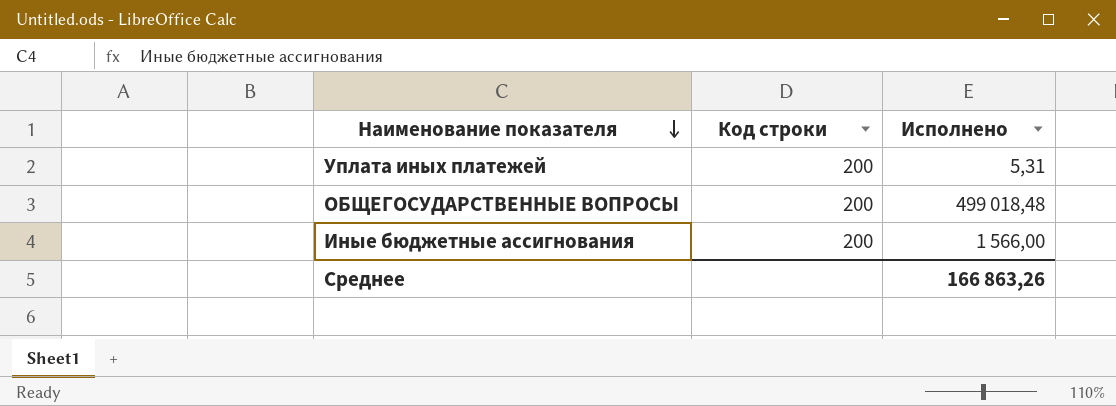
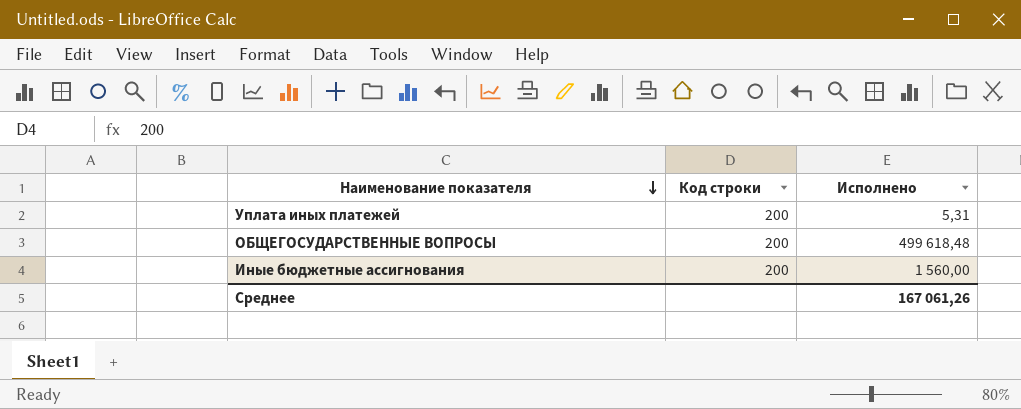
ОБЩЕГОСУДАРСТВЕННЫЕ ВОПРОСЫ | Исполнено: 499 018,48 -> 499 618,48
Иные бюджетные ассигнования | Исполнено: 1 566,00 -> 1 560,00
Среднее | Исполнено: 166 863,26 -> 167 061,26

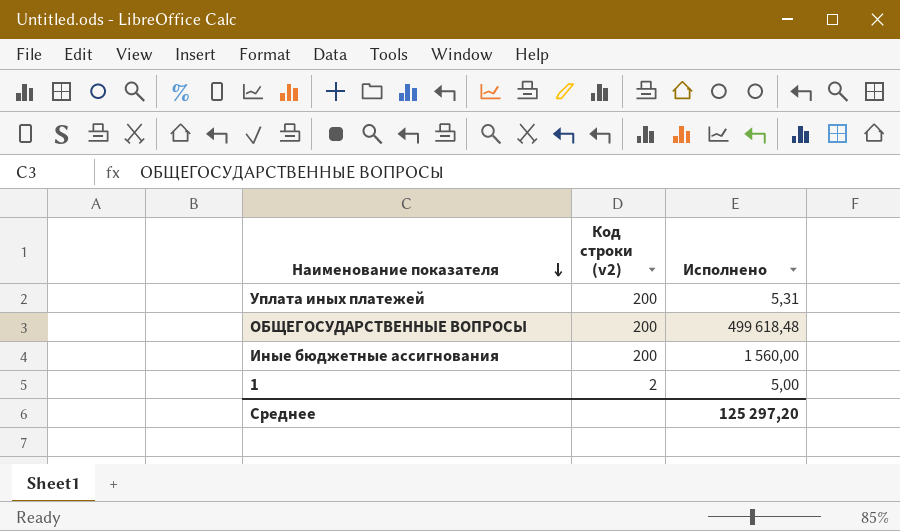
column name: Код строки -> Код строки (v2)
row 1: none -> 2 | 5,00
Среднее | Исполнено: 167 061,26 -> 125 297,20

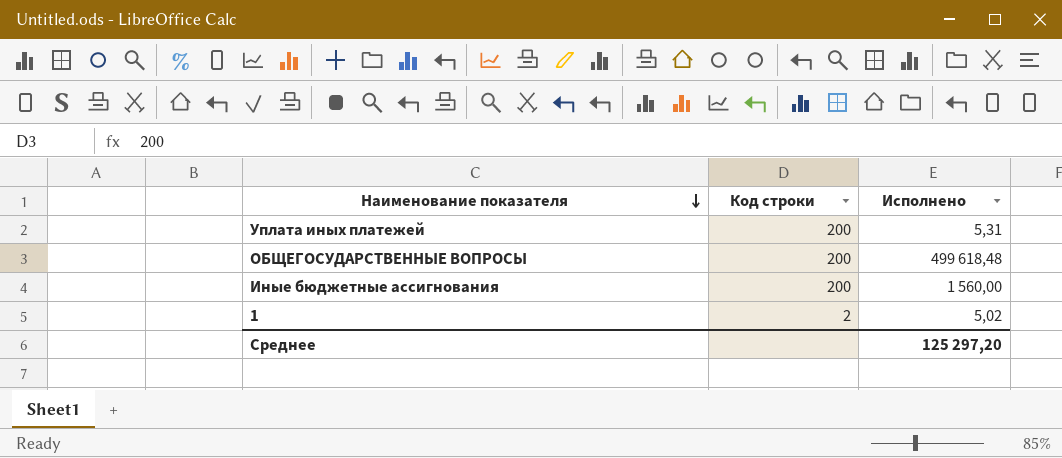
column name: Код строки (v2) -> Код строки
1 | Исполнено: 5,00 -> 5,02

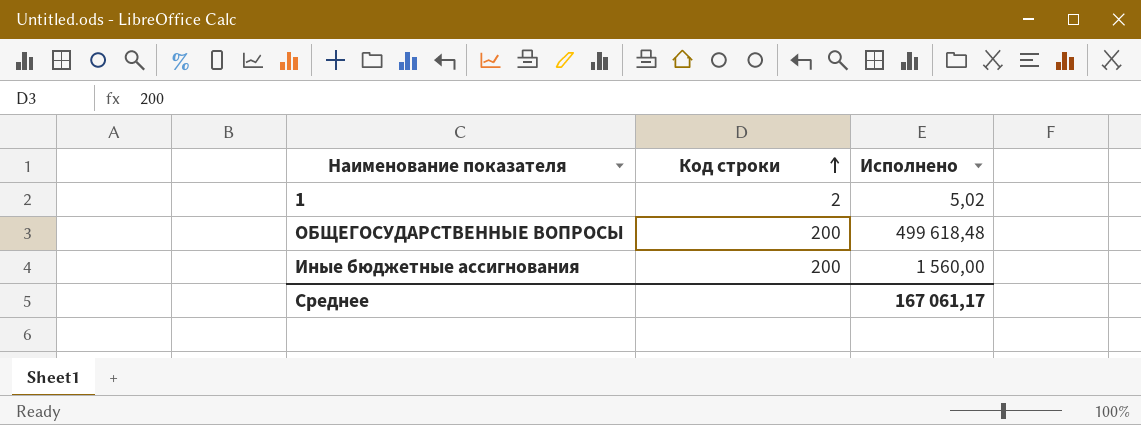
row order: Наименование показателя descending -> Код строки ascending
row Уплата иных платежей: 200 | 5,31 -> none
Среднее | Исполнено: 125 297,20 -> 167 061,17

